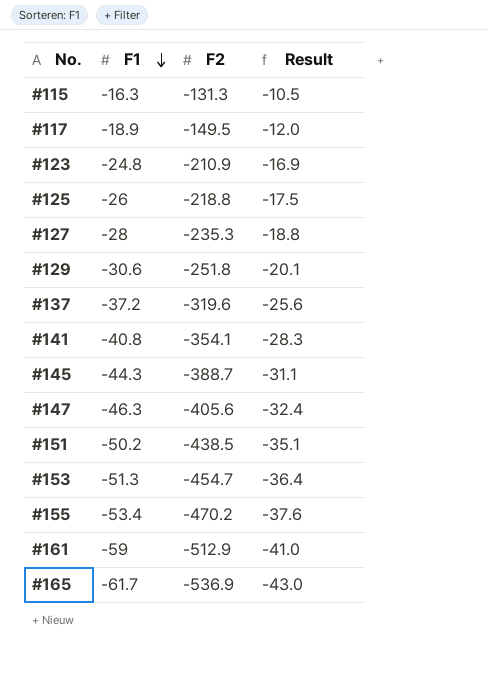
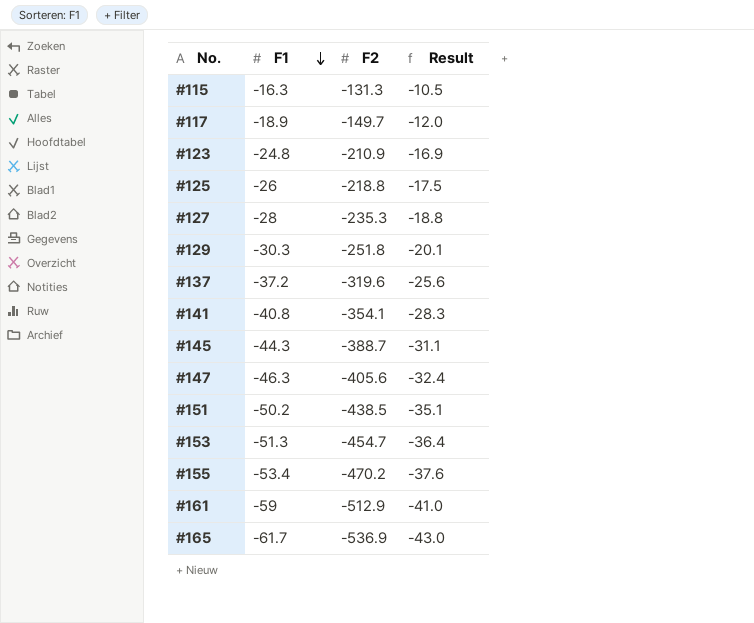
#117 | F2: -149.5 -> -149.7
#129 | F1: -30.6 -> -30.3

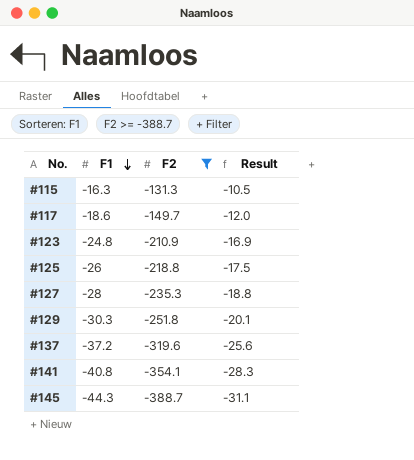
filter: none -> F2 >= -388.7
#117 | F1: -18.9 -> -18.6

